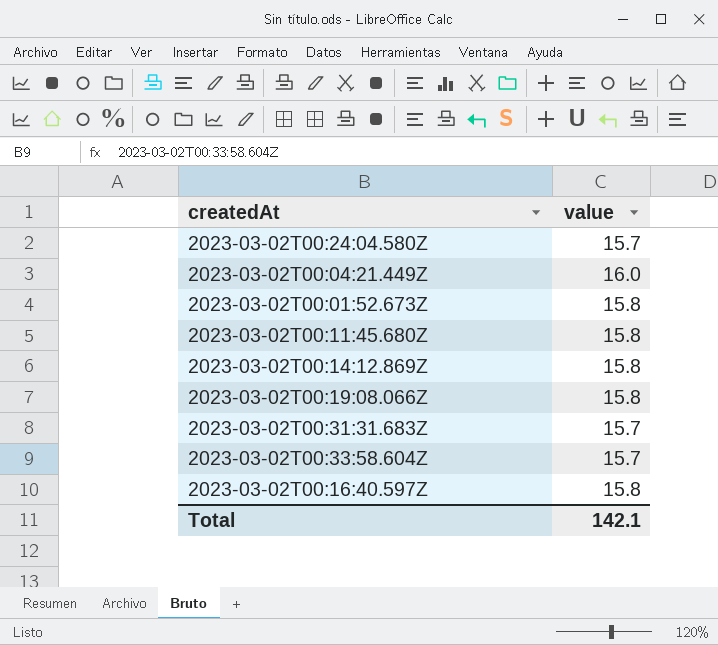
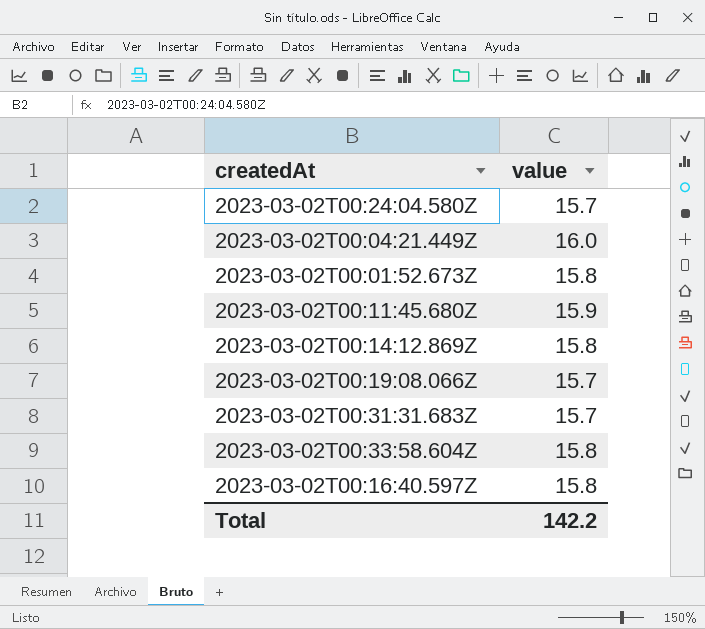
2023-03-02T00:11:45.680Z | value: 15.8 -> 15.9
2023-03-02T00:19:08.066Z | value: 15.8 -> 15.7
2023-03-02T00:33:58.604Z | value: 15.7 -> 15.8
Total | value: 142.1 -> 142.2

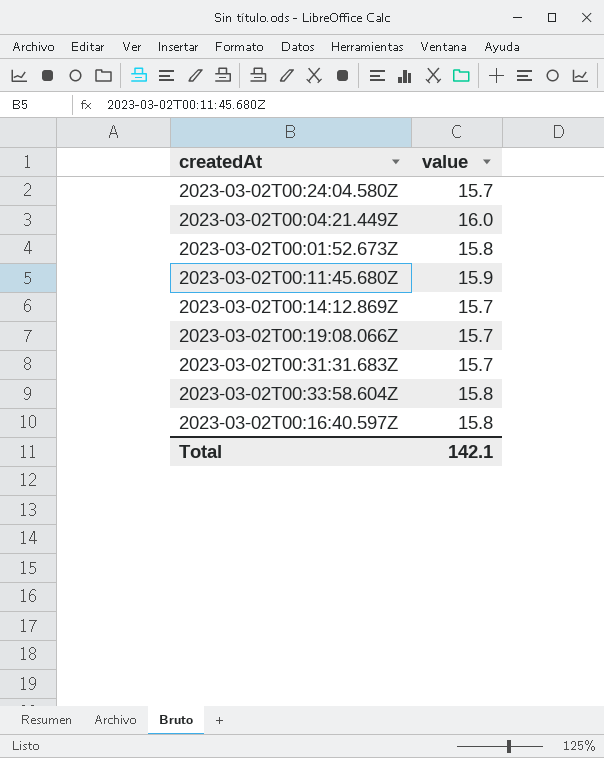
2023-03-02T00:14:12.869Z | value: 15.8 -> 15.7
Total | value: 142.2 -> 142.1

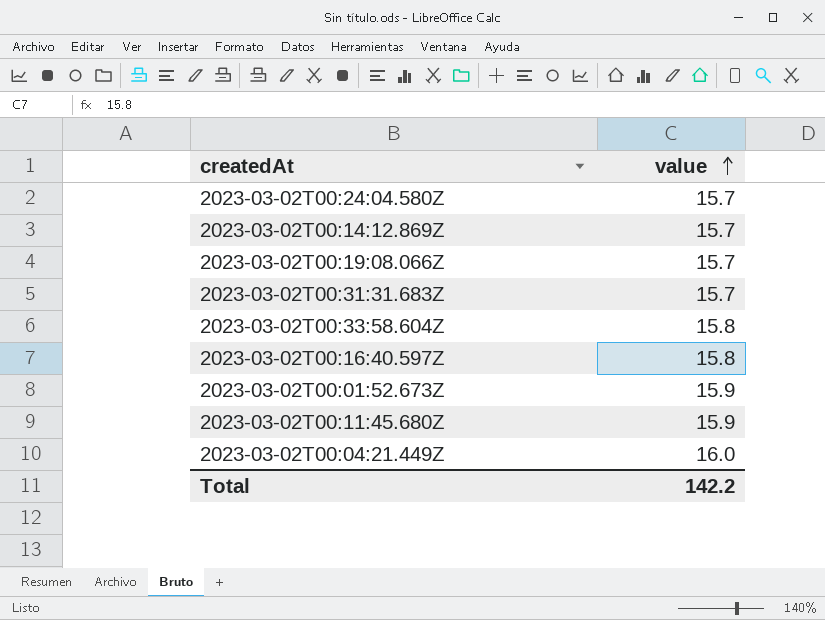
row order: none -> value ascending
2023-03-02T00:01:52.673Z | value: 15.8 -> 15.9
Total | value: 142.1 -> 142.2

